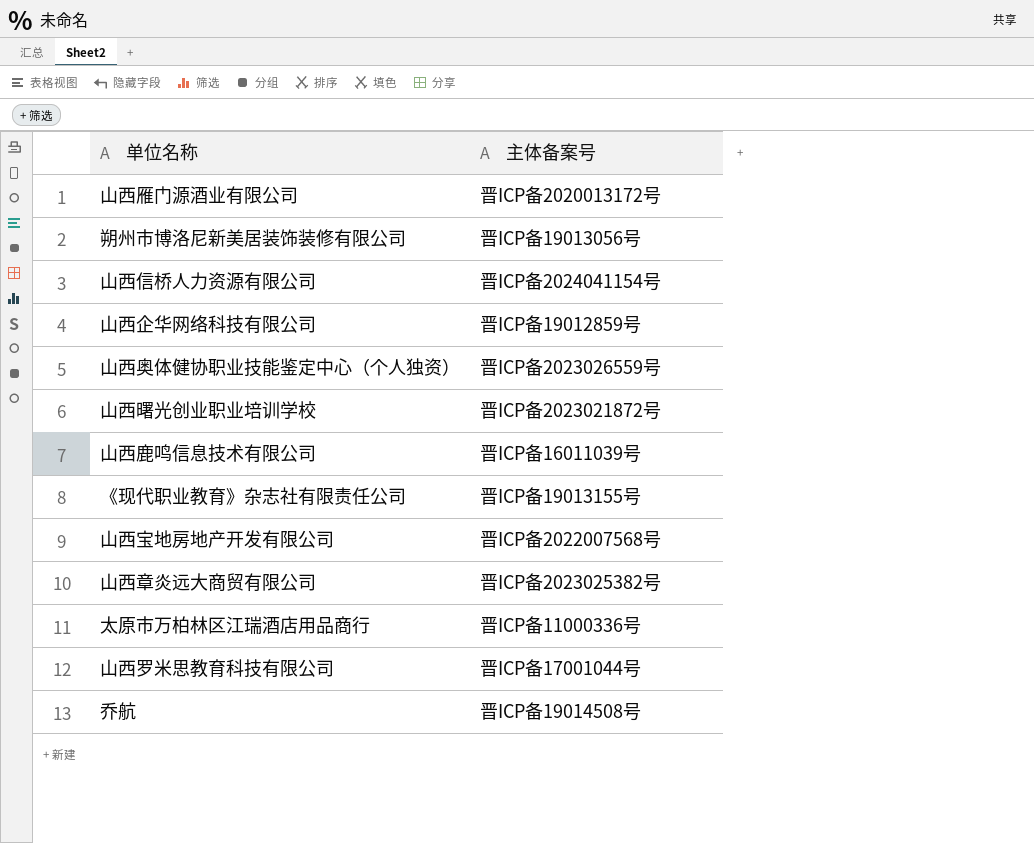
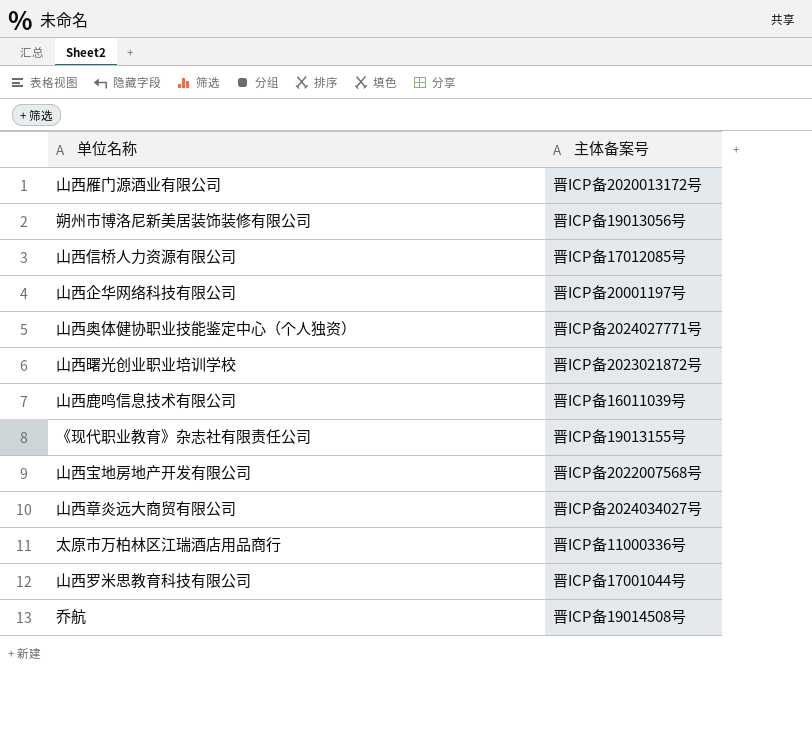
山西信桥人力资源有限公司 | 主体备案号: 晋ICP备2024041154号 -> 晋ICP备17012085号
山西企华网络科技有限公司 | 主体备案号: 晋ICP备19012859号 -> 晋ICP备20001197号
山西奥体健协职业技能鉴定中心（个人独资） | 主体备案号: 晋ICP备2023026559号 -> 晋ICP备2024027771号
山西章炎远大商贸有限公司 | 主体备案号: 晋ICP备2023025382号 -> 晋ICP备2024034027号

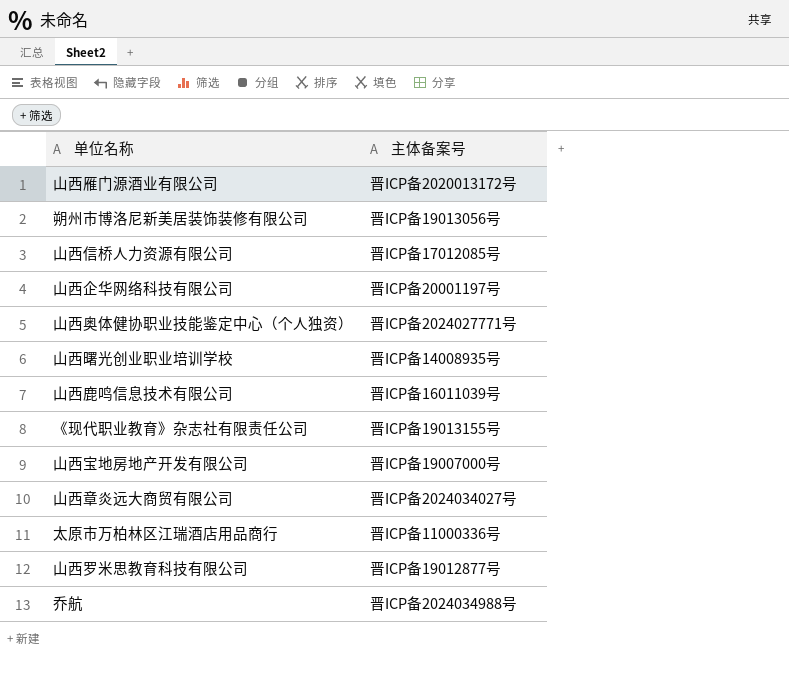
山西曙光创业职业培训学校 | 主体备案号: 晋ICP备2023021872号 -> 晋ICP备14008935号
山西宝地房地产开发有限公司 | 主体备案号: 晋ICP备2022007568号 -> 晋ICP备19007000号
山西罗米思教育科技有限公司 | 主体备案号: 晋ICP备17001044号 -> 晋ICP备19012877号
乔航 | 主体备案号: 晋ICP备19014508号 -> 晋ICP备2024034988号

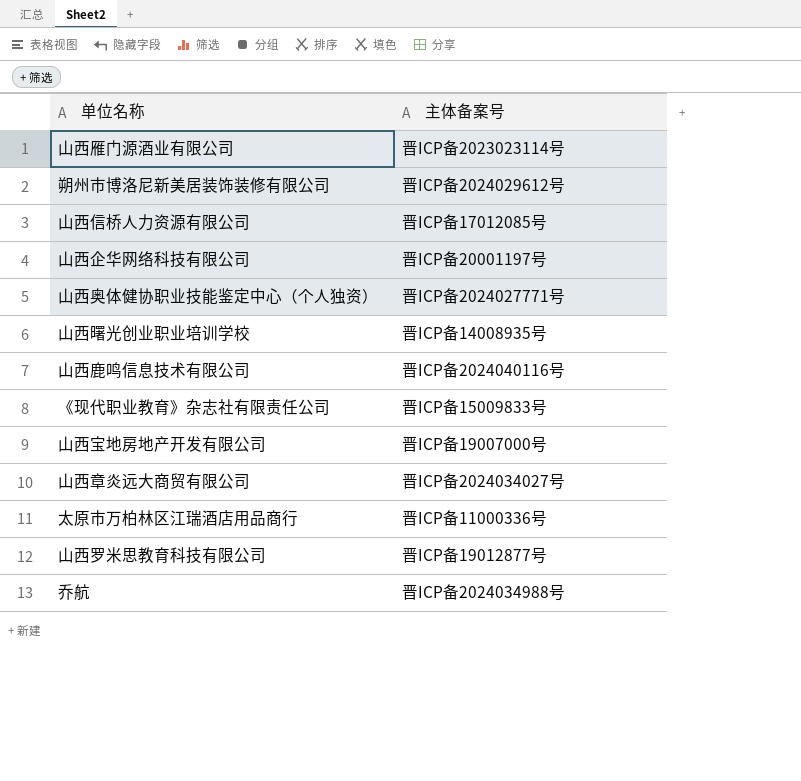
山西雁门源酒业有限公司 | 主体备案号: 晋ICP备2020013172号 -> 晋ICP备2023023114号
朔州市博洛尼新美居装饰装修有限公司 | 主体备案号: 晋ICP备19013056号 -> 晋ICP备2024029612号
山西鹿鸣信息技术有限公司 | 主体备案号: 晋ICP备16011039号 -> 晋ICP备2024040116号
《现代职业教育》杂志社有限责任公司 | 主体备案号: 晋ICP备19013155号 -> 晋ICP备15009833号

